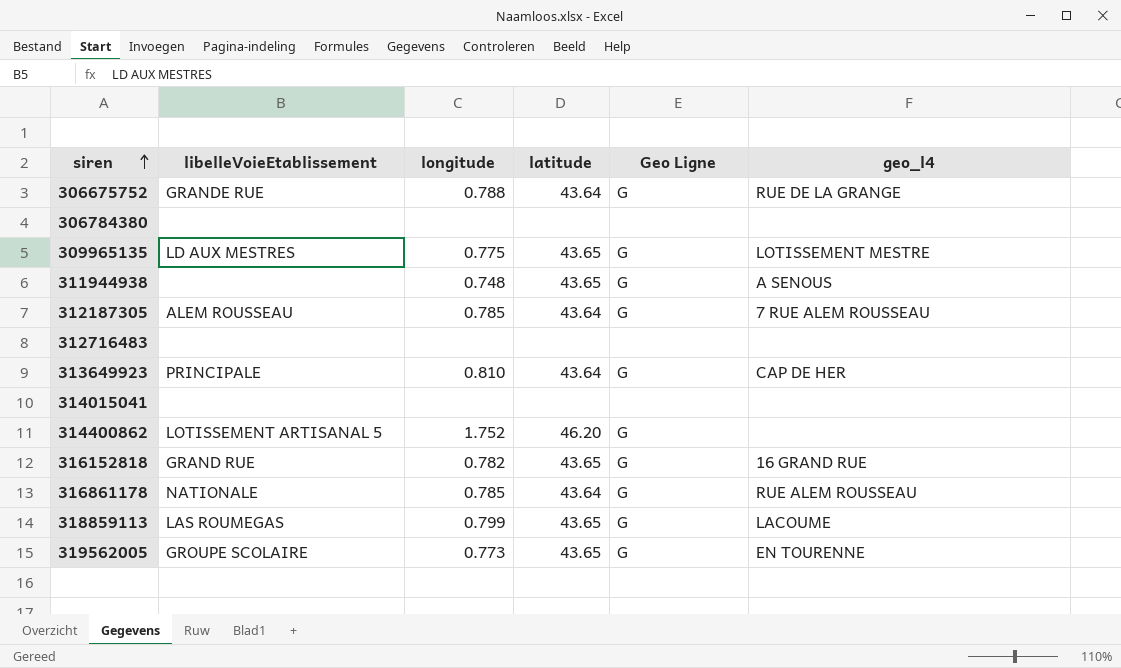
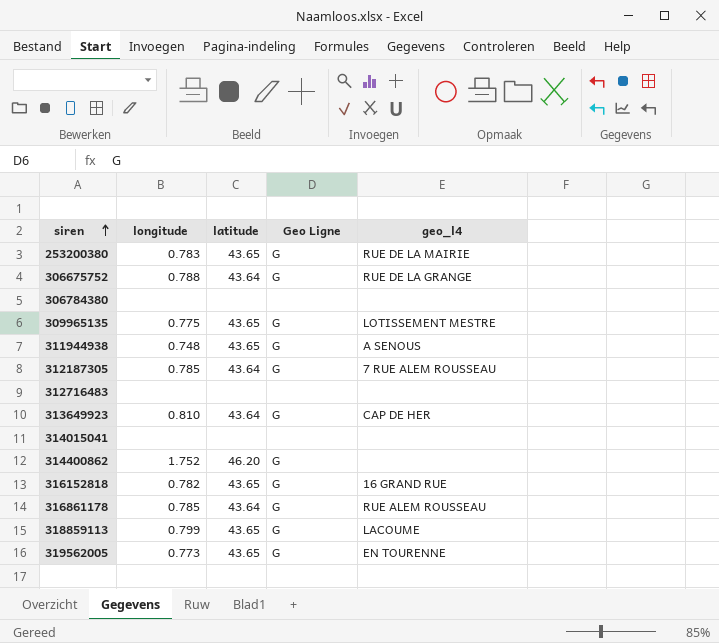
column libelleVoieEtablissement | position: 2 -> none
row 253200380: none -> 0.783 | 43.65 | G | RUE DE LA MAIRIE

